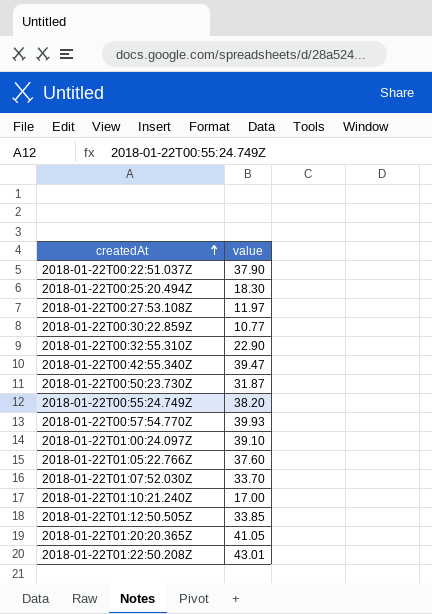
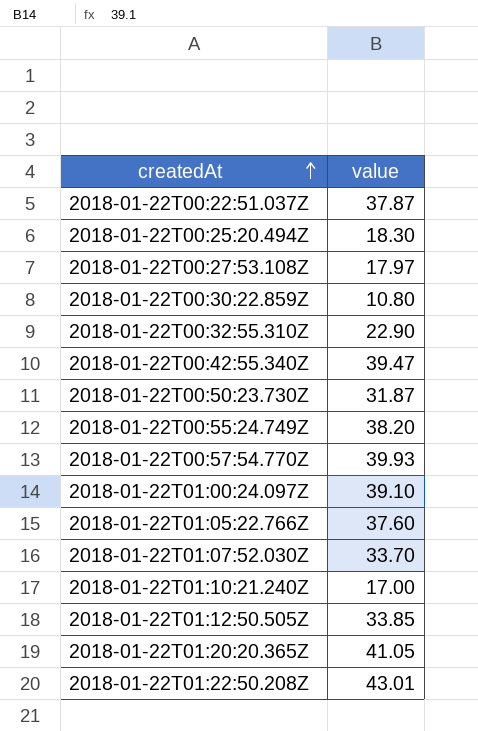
2018-01-22T00:22:51.037Z | value: 37.90 -> 37.87
2018-01-22T00:27:53.108Z | value: 11.97 -> 17.97
2018-01-22T00:30:22.859Z | value: 10.77 -> 10.80

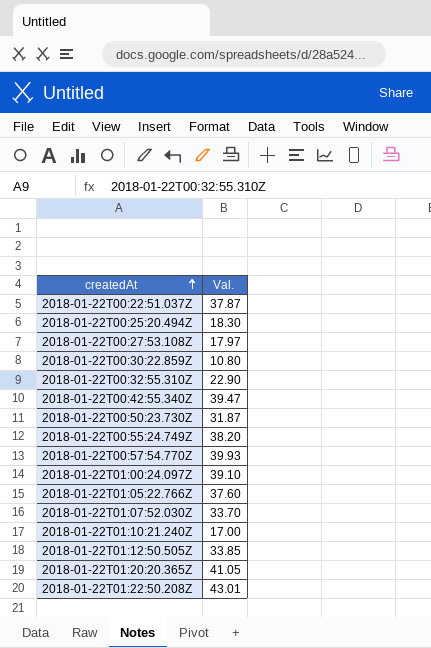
column name: value -> Val.

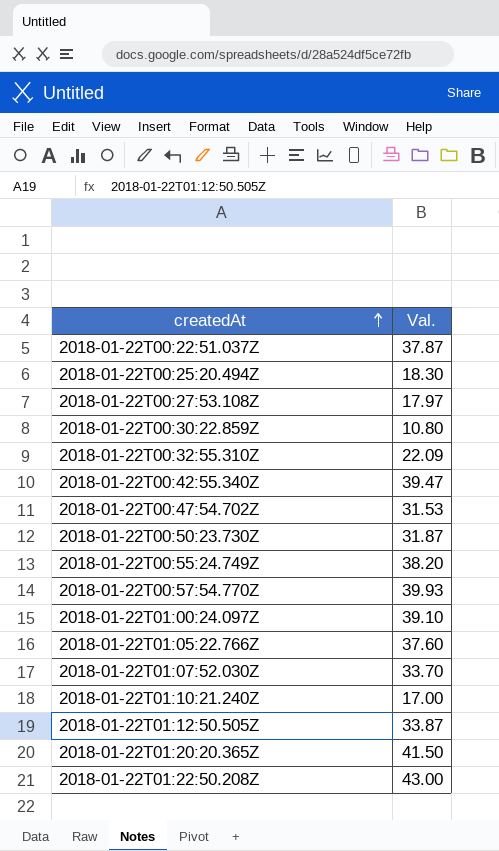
2018-01-22T00:32:55.310Z | Val.: 22.90 -> 22.09
row 2018-01-22T00:47:54.702Z: none -> 31.53
2018-01-22T01:12:50.505Z | Val.: 33.85 -> 33.87
2018-01-22T01:20:20.365Z | Val.: 41.05 -> 41.50
2018-01-22T01:22:50.208Z | Val.: 43.01 -> 43.00

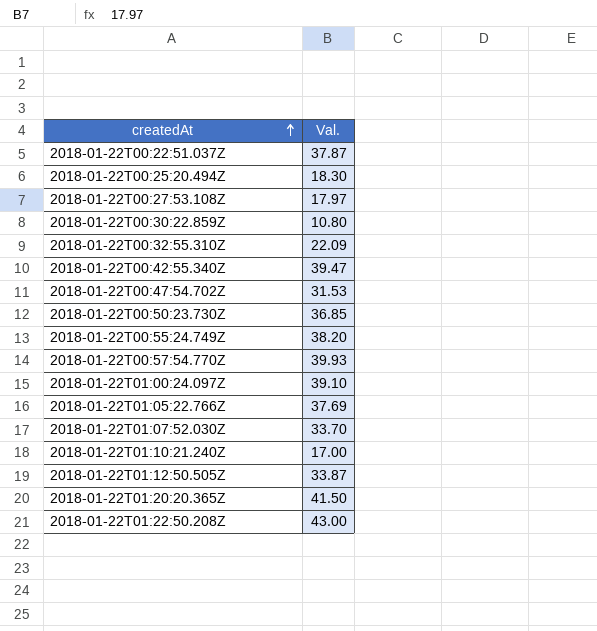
2018-01-22T00:50:23.730Z | Val.: 31.87 -> 36.85
2018-01-22T01:05:22.766Z | Val.: 37.60 -> 37.69

